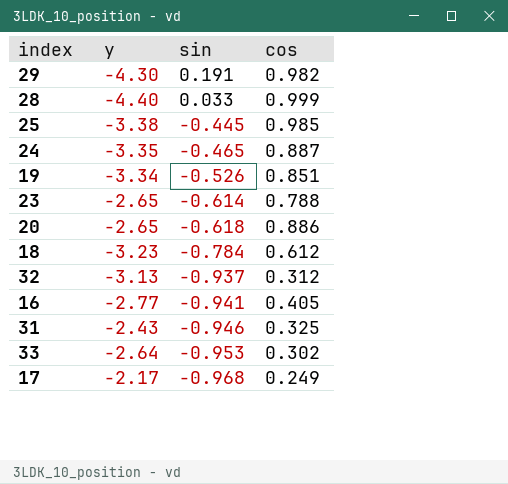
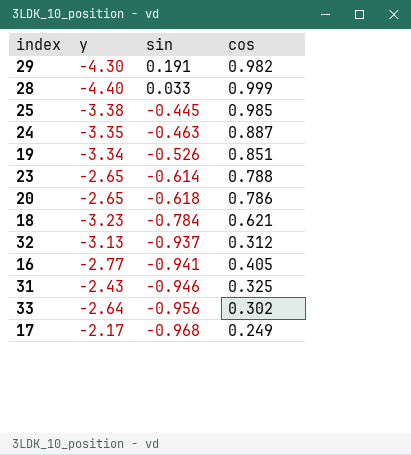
24 | sin: -0.465 -> -0.463
20 | cos: 0.886 -> 0.786
18 | cos: 0.612 -> 0.621
33 | sin: -0.953 -> -0.956

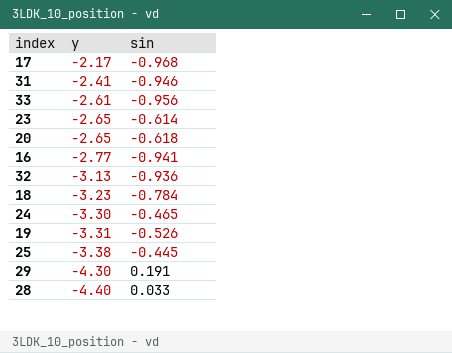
row order: sin descending -> y descending
column cos | position: 4 -> none
31 | y: -2.43 -> -2.41
33 | y: -2.64 -> -2.61
32 | sin: -0.937 -> -0.936
24 | y: -3.35 -> -3.30
24 | sin: -0.463 -> -0.465
19 | y: -3.34 -> -3.31

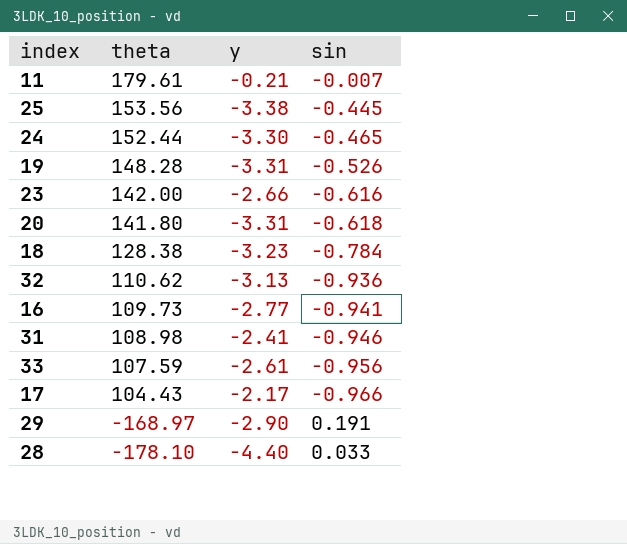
row order: y descending -> theta descending
column theta | position: none -> 2
row 11: none -> 179.61 | -0.21 | -0.007
23 | y: -2.65 -> -2.66
23 | sin: -0.614 -> -0.616
20 | y: -2.65 -> -3.31
17 | sin: -0.968 -> -0.966
29 | y: -4.30 -> -2.90

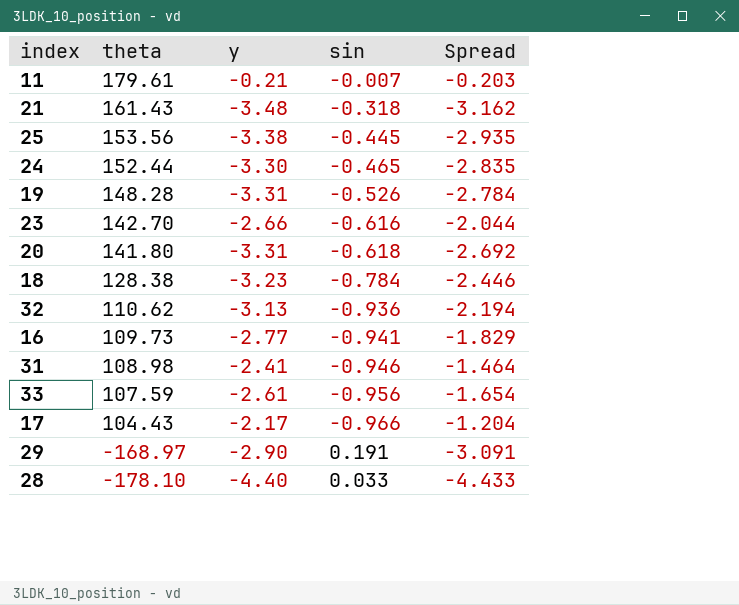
column Spread | formula: none -> [y] - [sin]
row 21: none -> 161.43 | -3.48 | -0.318 | -3.162
23 | theta: 142.00 -> 142.70

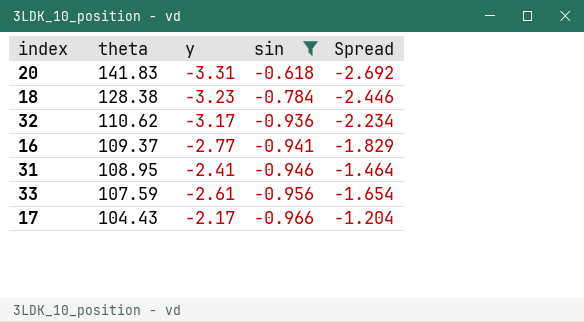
filter: none -> sin <= -0.618
20 | theta: 141.80 -> 141.83
32 | y: -3.13 -> -3.17
32 | Spread: -2.194 -> -2.234
16 | theta: 109.73 -> 109.37
31 | theta: 108.98 -> 108.95

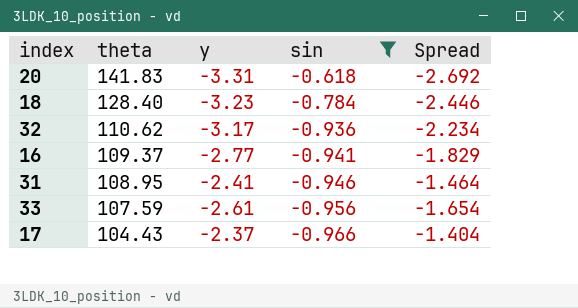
18 | theta: 128.38 -> 128.40
17 | y: -2.17 -> -2.37
17 | Spread: -1.204 -> -1.404

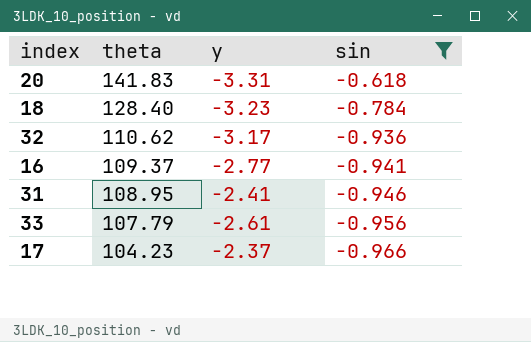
column Spread | formula: [y] - [sin] -> none
33 | theta: 107.59 -> 107.79
17 | theta: 104.43 -> 104.23

